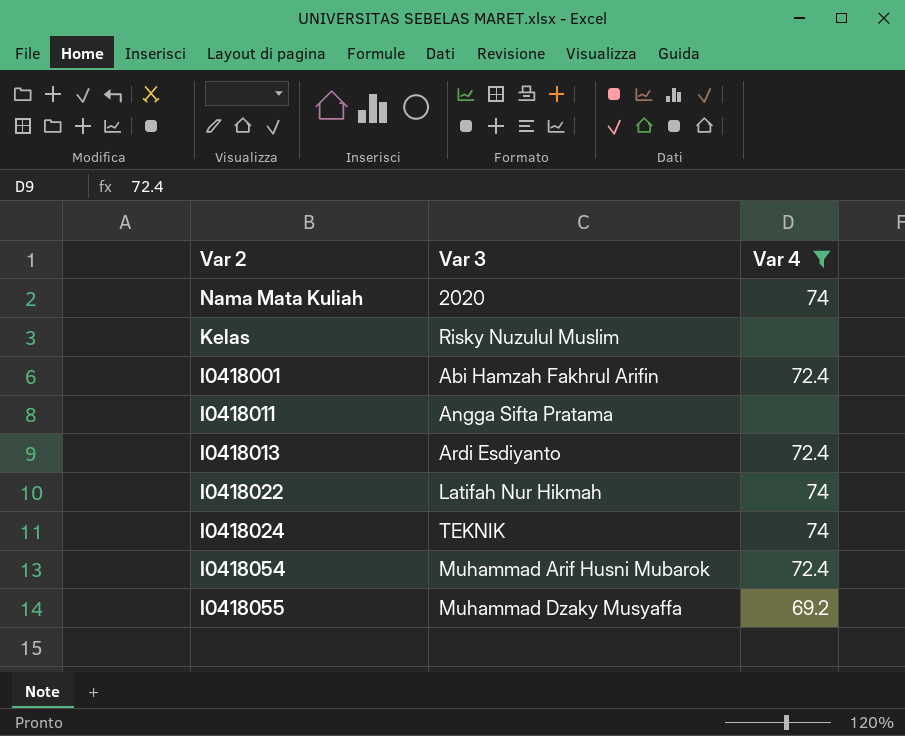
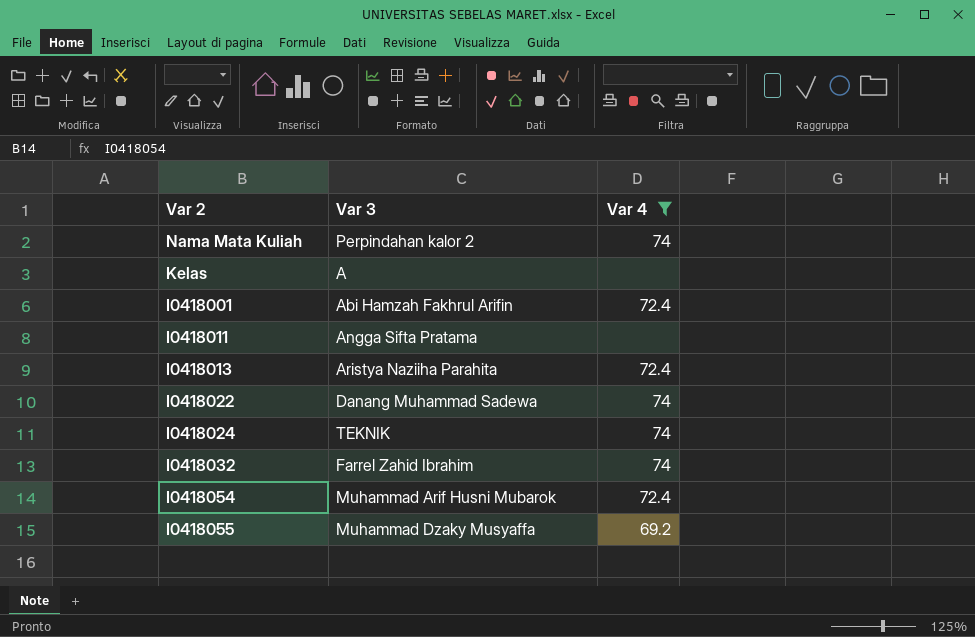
Nama Mata Kuliah | Var 3: 2020 -> Perpindahan kalor 2
Kelas | Var 3: Risky Nuzulul Muslim -> A
I0418013 | Var 3: Ardi Esdiyanto -> Aristya Naziiha Parahita
I0418022 | Var 3: Latifah Nur Hikmah -> Danang Muhammad Sadewa
row I0418032: none -> Farrel Zahid Ibrahim | 74

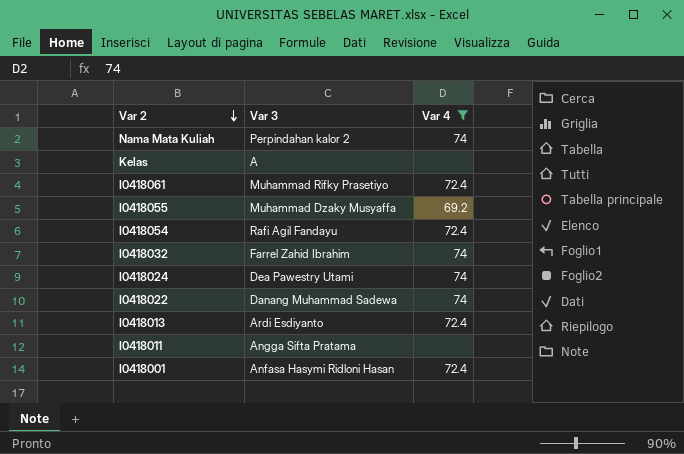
row order: none -> Var 2 descending
row I0418061: none -> Muhammad Rifky Prasetiyo | 72.4
I0418054 | Var 3: Muhammad Arif Husni Mubarok -> Rafi Agil Fandayu
I0418024 | Var 3: TEKNIK -> Dea Pawestry Utami
I0418013 | Var 3: Aristya Naziiha Parahita -> Ardi Esdiyanto
I0418001 | Var 3: Abi Hamzah Fakhrul Arifin -> Anfasa Hasymi Ridloni Hasan

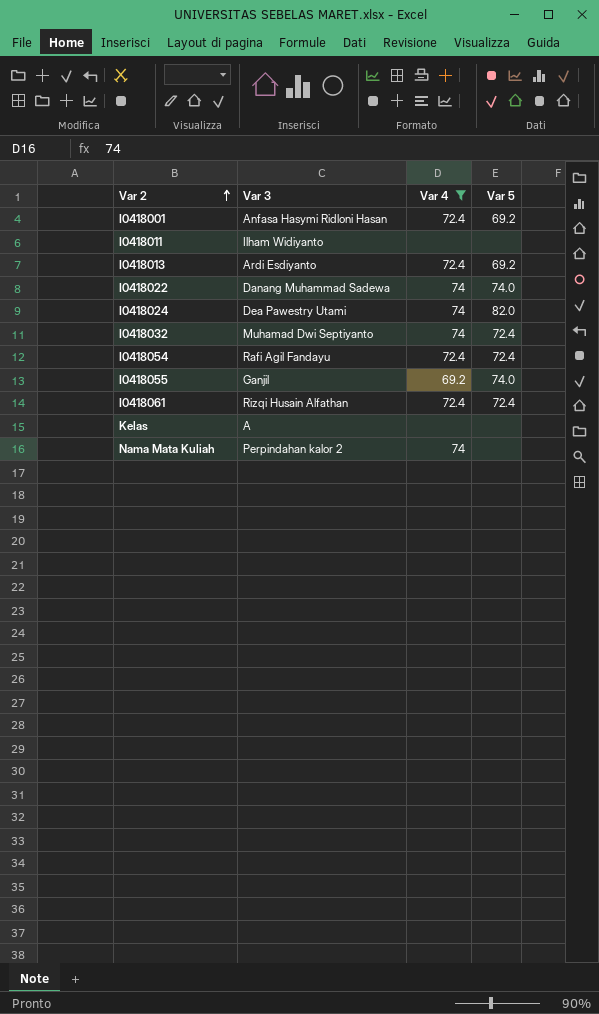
row order: Var 2 descending -> Var 2 ascending
column Var 5 | position: none -> 4
I0418011 | Var 3: Angga Sifta Pratama -> Ilham Widiyanto
I0418032 | Var 3: Farrel Zahid Ibrahim -> Muhamad Dwi Septiyanto
I0418055 | Var 3: Muhammad Dzaky Musyaffa -> Ganjil
I0418061 | Var 3: Muhammad Rifky Prasetiyo -> Rizqi Husain Alfathan

